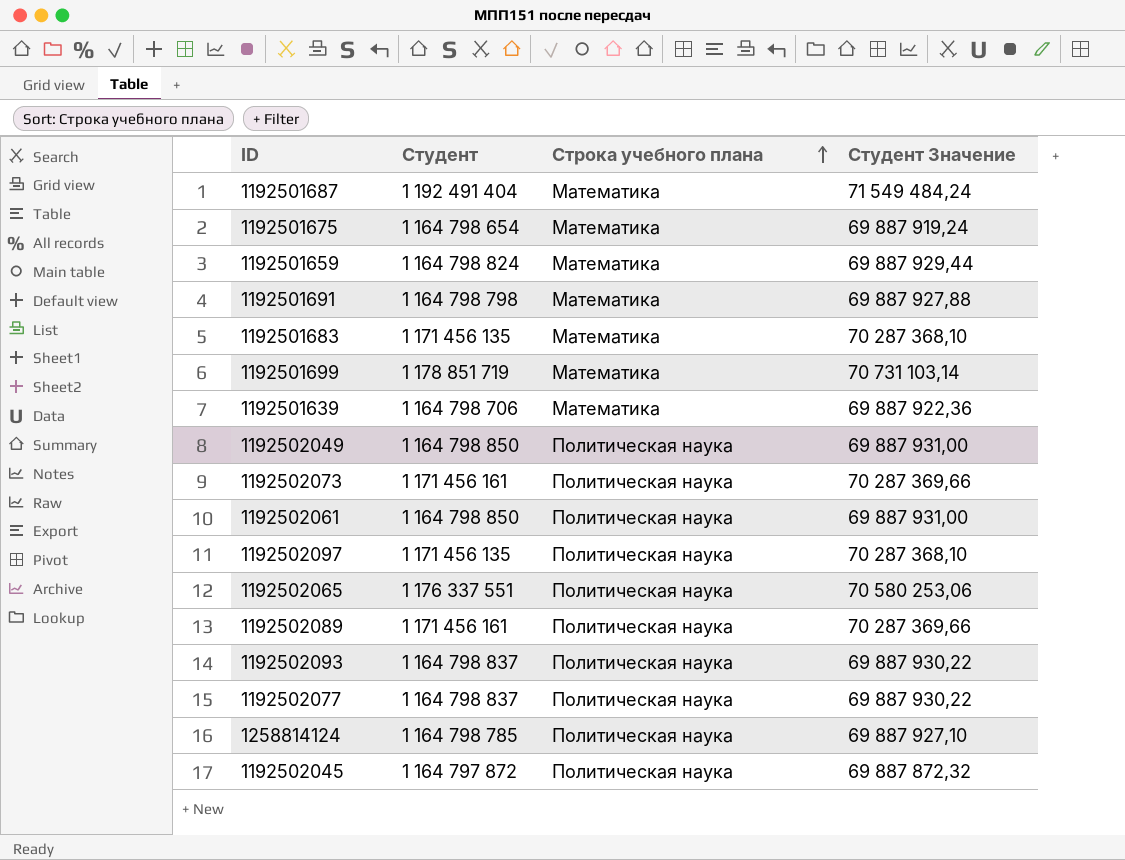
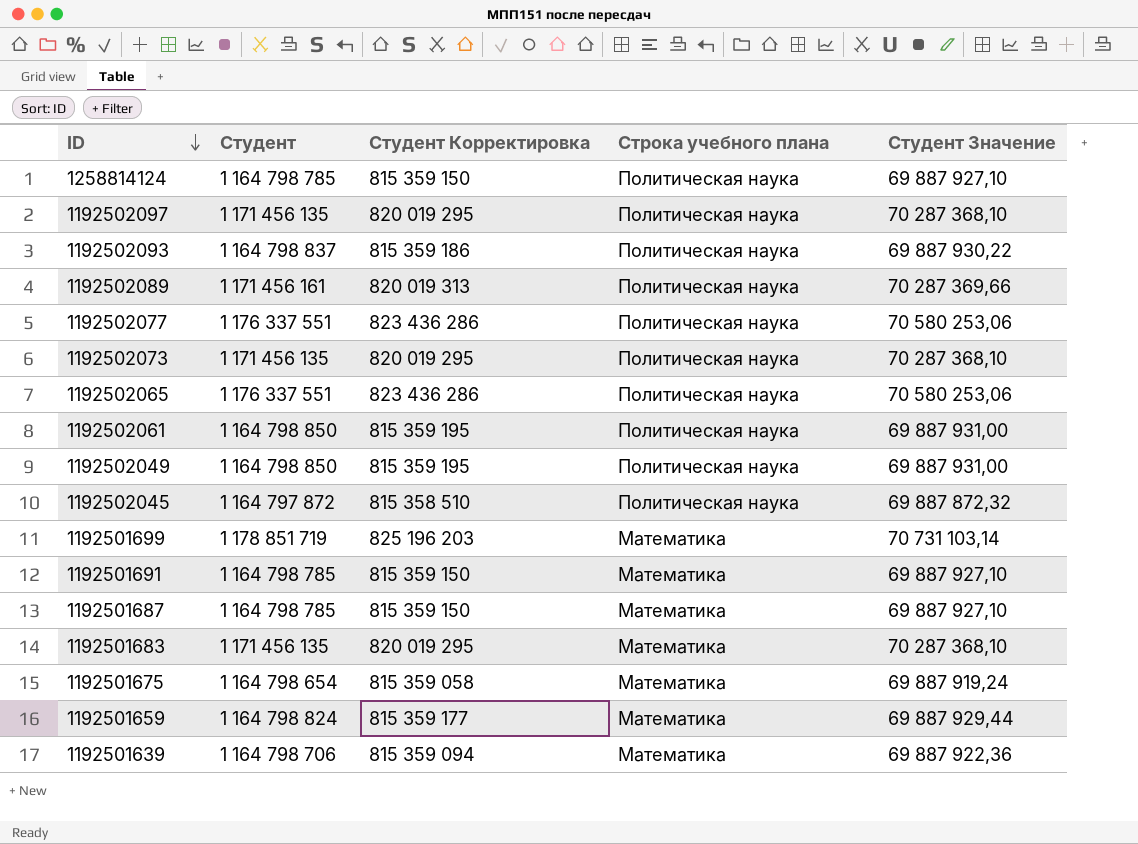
row order: Строка учебного плана ascending -> ID descending
column Студент Корректировка | formula: none -> [Студент] * 0,7
1192502077 | Студент: 1 164 798 837 -> 1 176 337 551
1192502077 | Студент Значение: 69 887 930,22 -> 70 580 253,06
1192502073 | Студент: 1 171 456 161 -> 1 171 456 135
1192502073 | Студент Значение: 70 287 369,66 -> 70 287 368,10
1192501691 | Студент: 1 164 798 798 -> 1 164 798 785
1192501691 | Студент Значение: 69 887 927,88 -> 69 887 927,10
1192501687 | Студент: 1 192 491 404 -> 1 164 798 785
1192501687 | Студент Значение: 71 549 484,24 -> 69 887 927,10

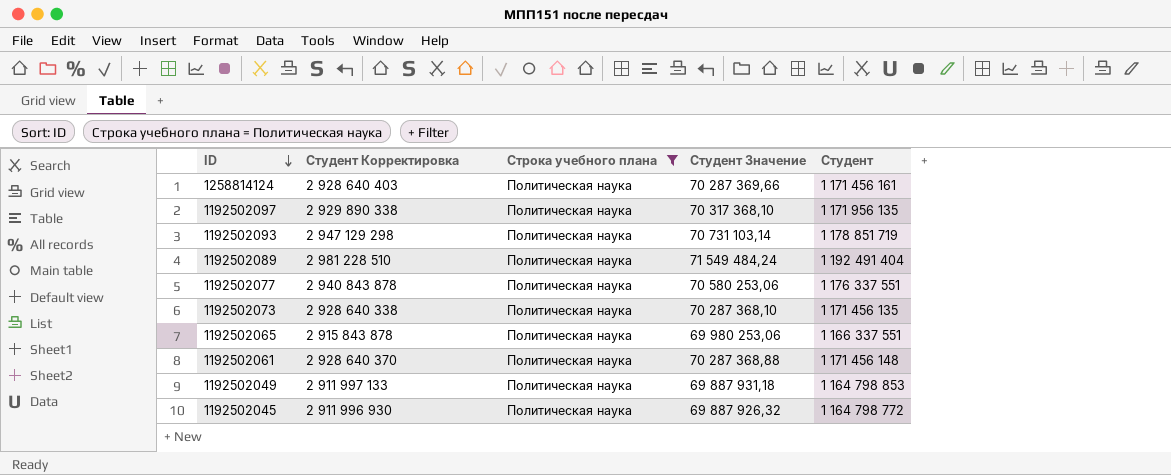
filter: none -> Строка учебного плана = Политическая наука
column Студент Корректировка | formula: [Студент] * 0,7 -> [Студент] * 2,5
column Студент | position: 2 -> 5
1258814124 | Студент Значение: 69 887 927,10 -> 70 287 369,66
1258814124 | Студент: 1 164 798 785 -> 1 171 456 161
1192502097 | Студент Значение: 70 287 368,10 -> 70 317 368,10
1192502097 | Студент: 1 171 456 135 -> 1 171 956 135
1192502093 | Студент Значение: 69 887 930,22 -> 70 731 103,14
1192502093 | Студент: 1 164 798 837 -> 1 178 851 719
1192502089 | Студент Значение: 70 287 369,66 -> 71 549 484,24
1192502089 | Студент: 1 171 456 161 -> 1 192 491 404
1192502065 | Студент Значение: 70 580 253,06 -> 69 980 253,06
1192502065 | Студент: 1 176 337 551 -> 1 166 337 551
1192502061 | Студент Значение: 69 887 931,00 -> 70 287 368,88
1192502061 | Студент: 1 164 798 850 -> 1 171 456 148
1192502049 | Студент Значение: 69 887 931,00 -> 69 887 931,18
1192502049 | Студент: 1 164 798 850 -> 1 164 798 853
1192502045 | Студент Значение: 69 887 872,32 -> 69 887 926,32
1192502045 | Студент: 1 164 797 872 -> 1 164 798 772

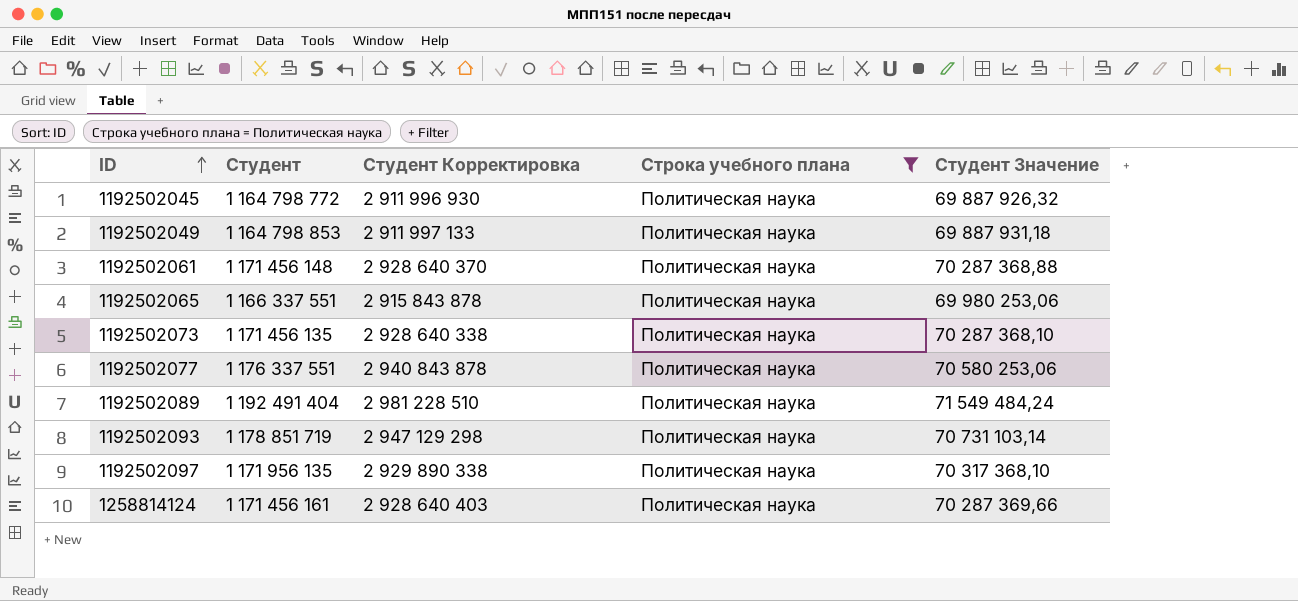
row order: ID descending -> ID ascending
column Студент | position: 5 -> 2

